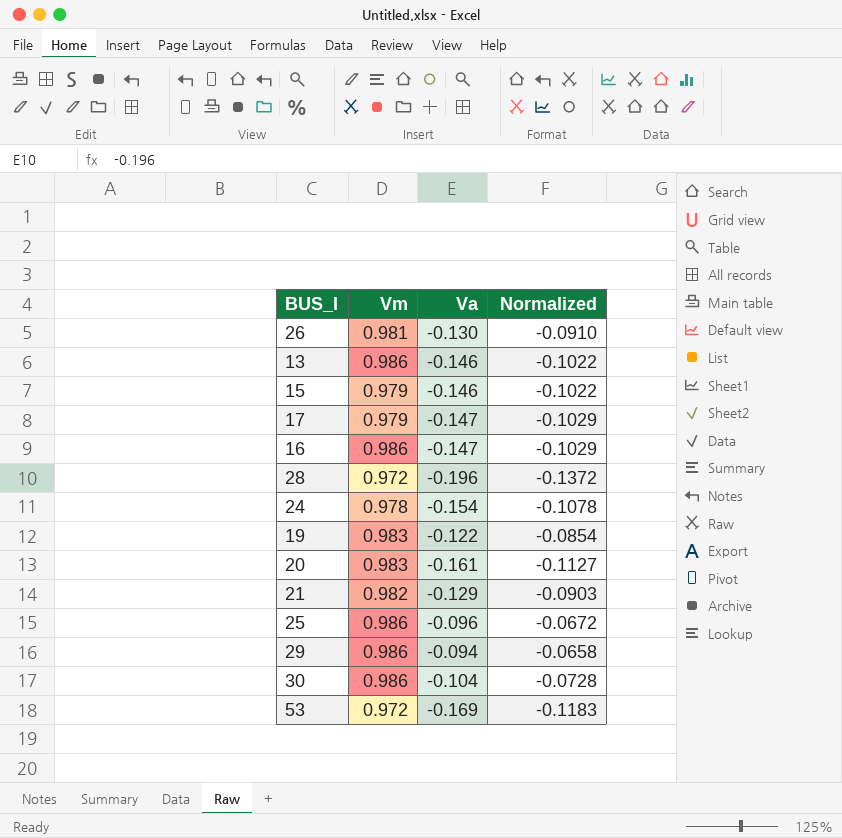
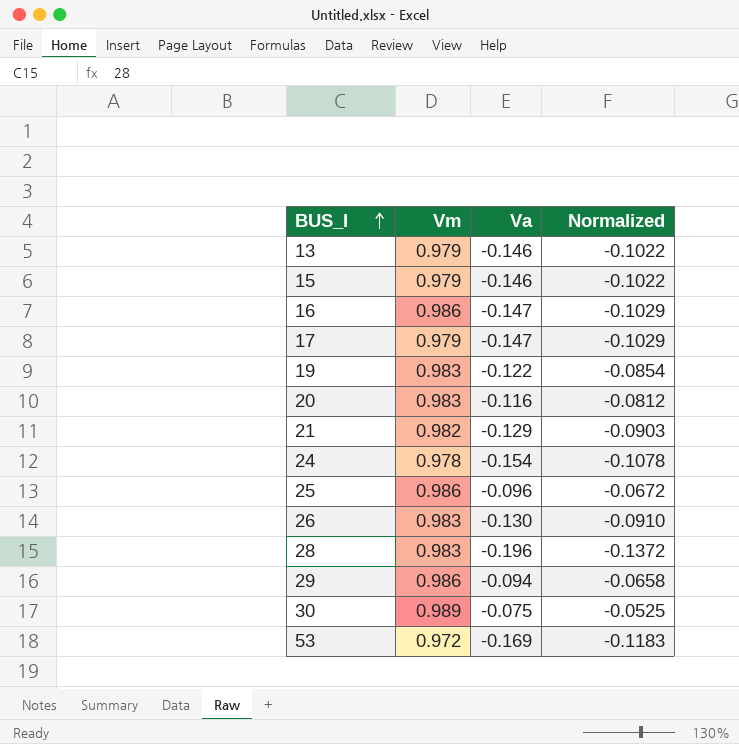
row order: none -> BUS_I ascending
13 | Vm: 0.986 -> 0.979
20 | Va: -0.161 -> -0.116
20 | Normalized: -0.1127 -> -0.0812
26 | Vm: 0.981 -> 0.983
28 | Vm: 0.972 -> 0.983
30 | Vm: 0.986 -> 0.989
30 | Va: -0.104 -> -0.075
30 | Normalized: -0.0728 -> -0.0525

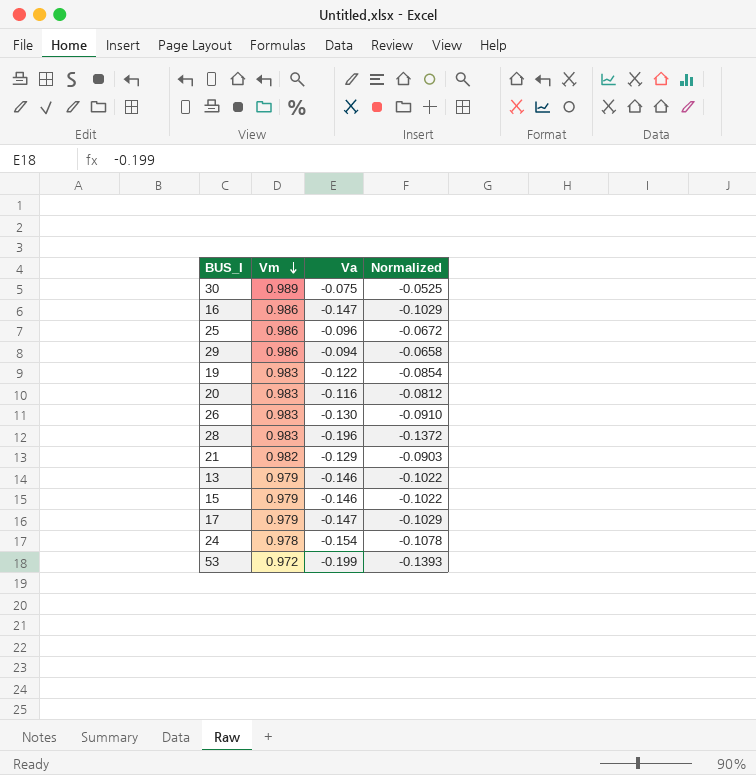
row order: BUS_I ascending -> Vm descending
53 | Va: -0.169 -> -0.199
53 | Normalized: -0.1183 -> -0.1393

